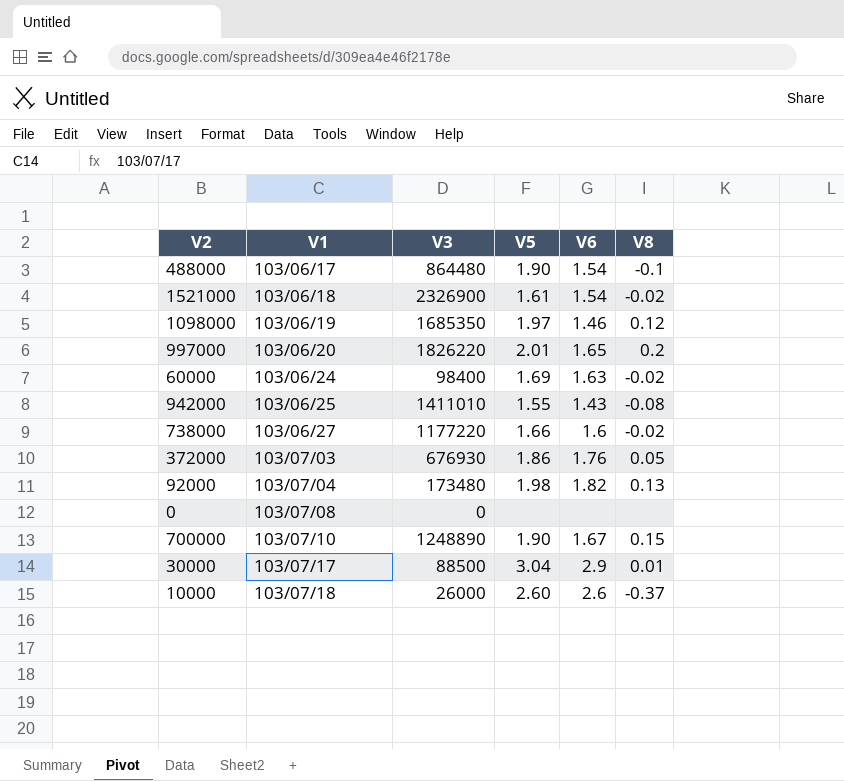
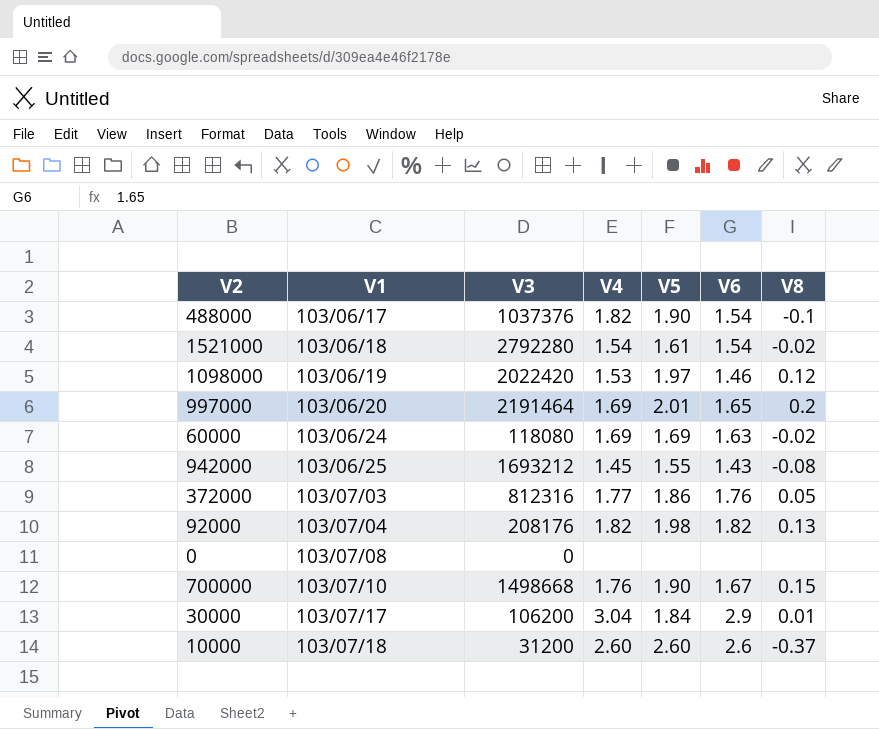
column V4 | position: none -> 4
row 738000: 103/06/27 | 1177220 | 1.66 | 1.6 | -0.02 -> none
488000 | V3: 864480 -> 1037376
1521000 | V3: 2326900 -> 2792280
1098000 | V3: 1685350 -> 2022420
997000 | V3: 1826220 -> 2191464
60000 | V3: 98400 -> 118080
942000 | V3: 1411010 -> 1693212
372000 | V3: 676930 -> 812316
92000 | V3: 173480 -> 208176
700000 | V3: 1248890 -> 1498668
30000 | V3: 88500 -> 106200
30000 | V5: 3.04 -> 1.84
10000 | V3: 26000 -> 31200

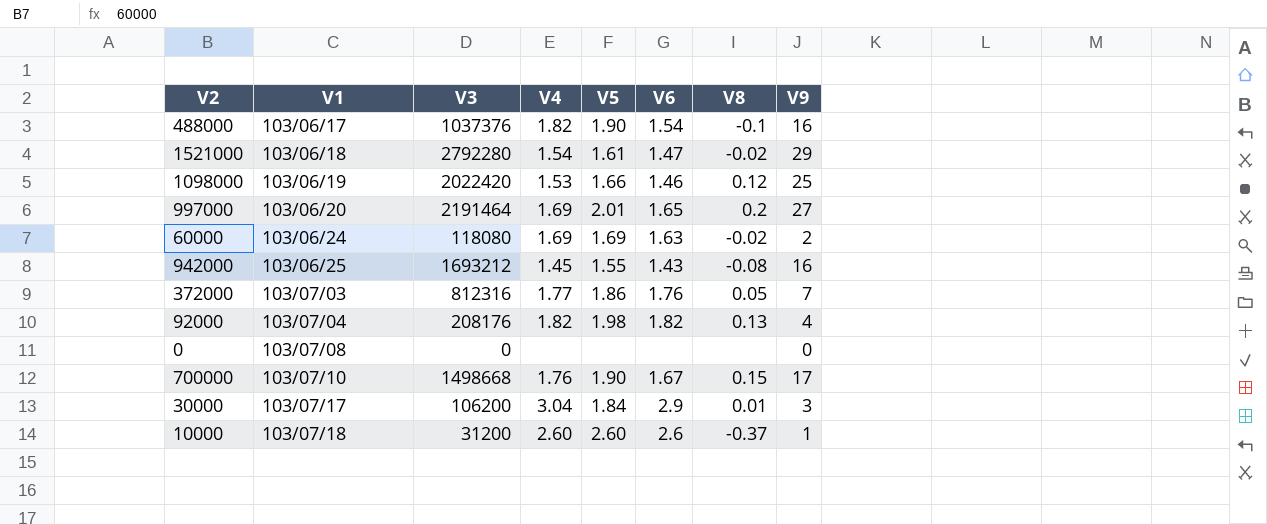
column V9 | position: none -> 8
1521000 | V6: 1.54 -> 1.47
1098000 | V5: 1.97 -> 1.66

